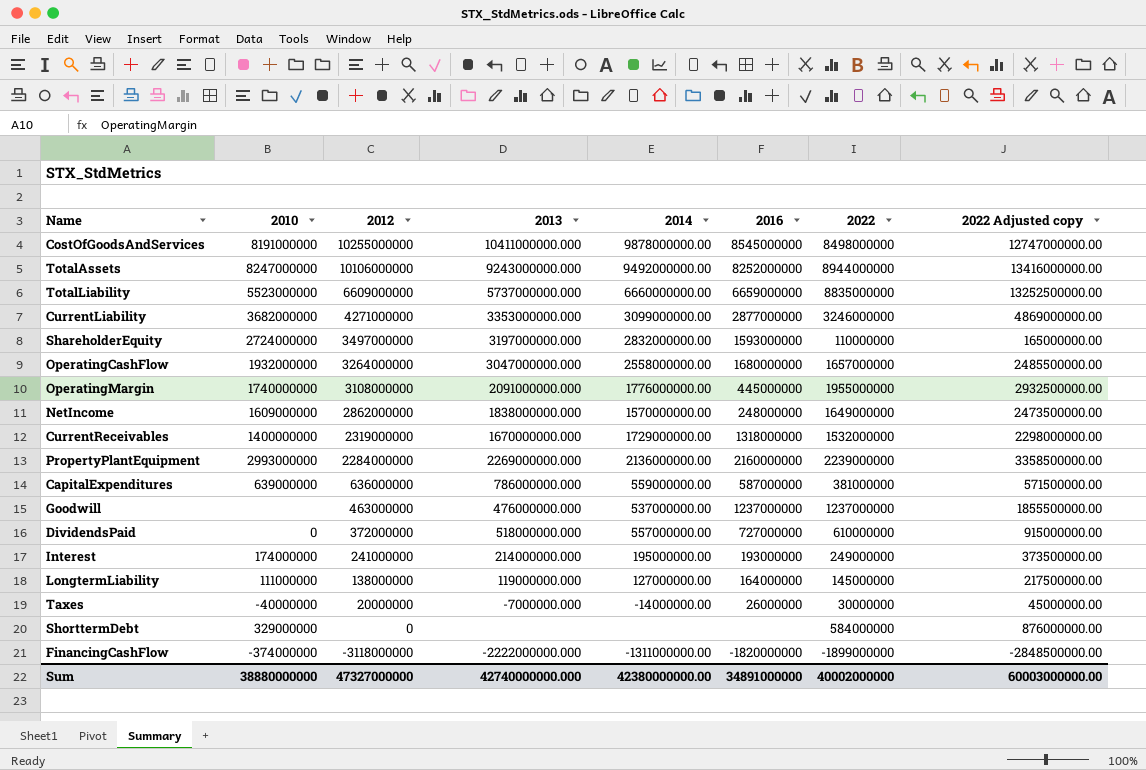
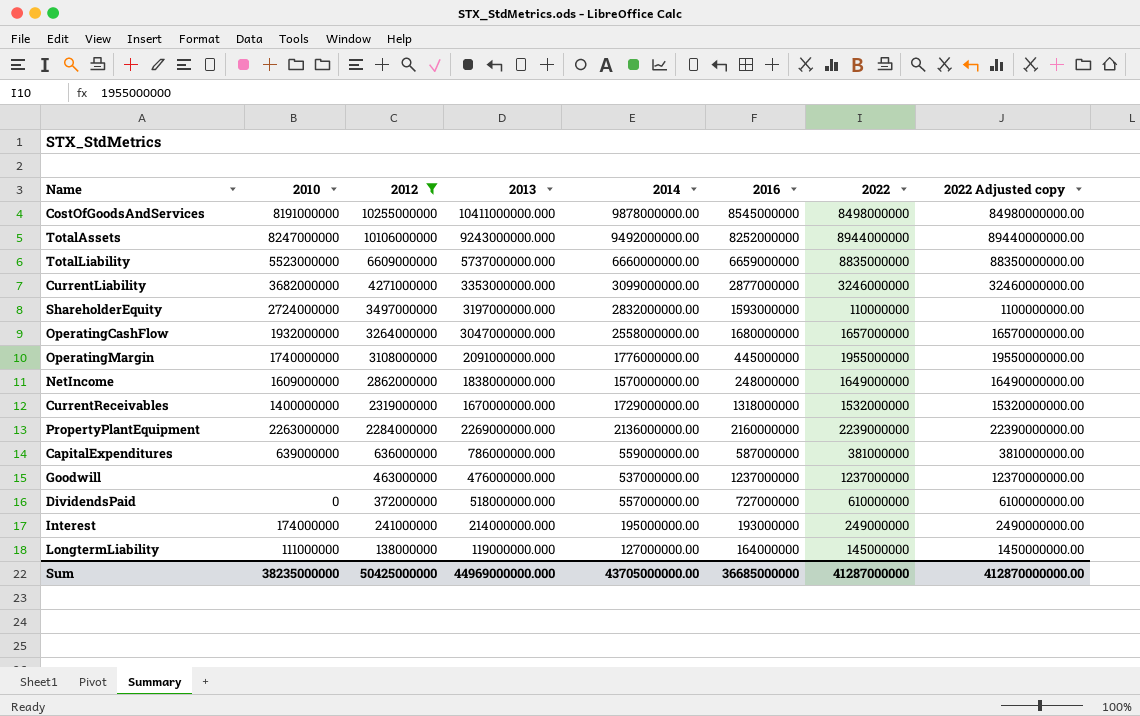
filter: none -> 2012 >= 138000000
column 2022 Adjusted copy | formula: [2022] * 1.5 -> [2022] * 10
PropertyPlantEquipment | 2010: 2993000000 -> 2263000000
Sum | 2010: 38880000000 -> 38235000000
Sum | 2012: 47327000000 -> 50425000000
Sum | 2013: 42740000000.000 -> 44969000000.000
Sum | 2014: 42380000000.00 -> 43705000000.00
Sum | 2016: 34891000000 -> 36685000000
Sum | 2022: 40002000000 -> 41287000000
Sum | 2022 Adjusted copy: 60003000000.00 -> 412870000000.00

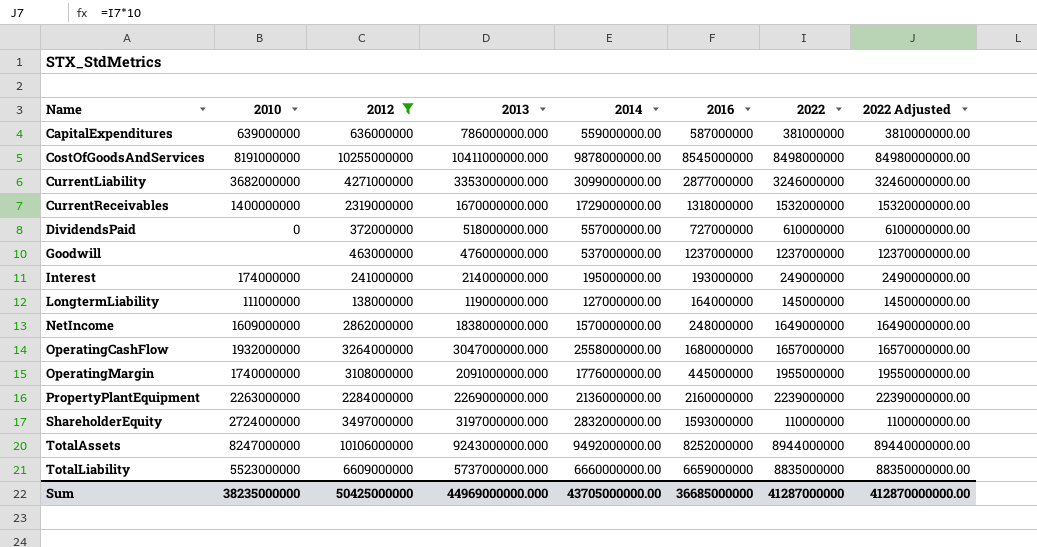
row order: 2012 descending -> Name ascending
column name: 2022 Adjusted copy -> 2022 Adjusted

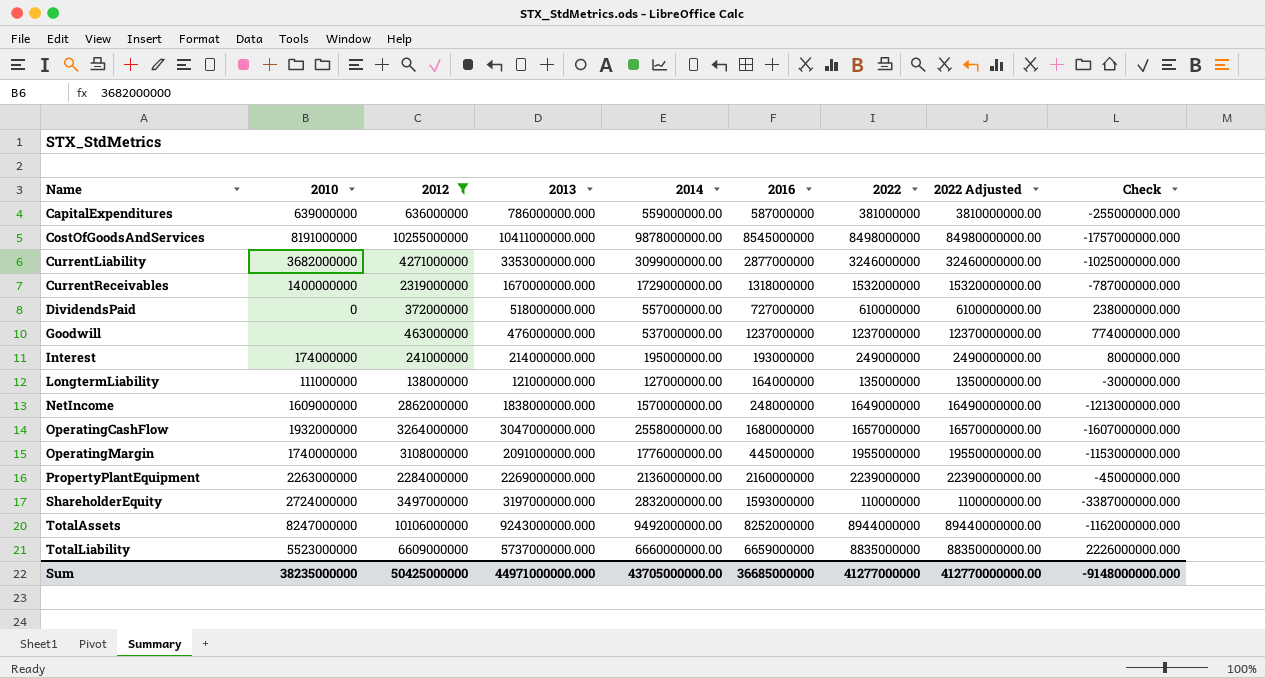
column Check | formula: none -> [2022] - [2012]
LongtermLiability | 2013: 119000000.000 -> 121000000.000
LongtermLiability | 2022: 145000000 -> 135000000
LongtermLiability | 2022 Adjusted: 1450000000.00 -> 1350000000.00
Sum | 2013: 44969000000.000 -> 44971000000.000
Sum | 2022: 41287000000 -> 41277000000
Sum | 2022 Adjusted: 412870000000.00 -> 412770000000.00

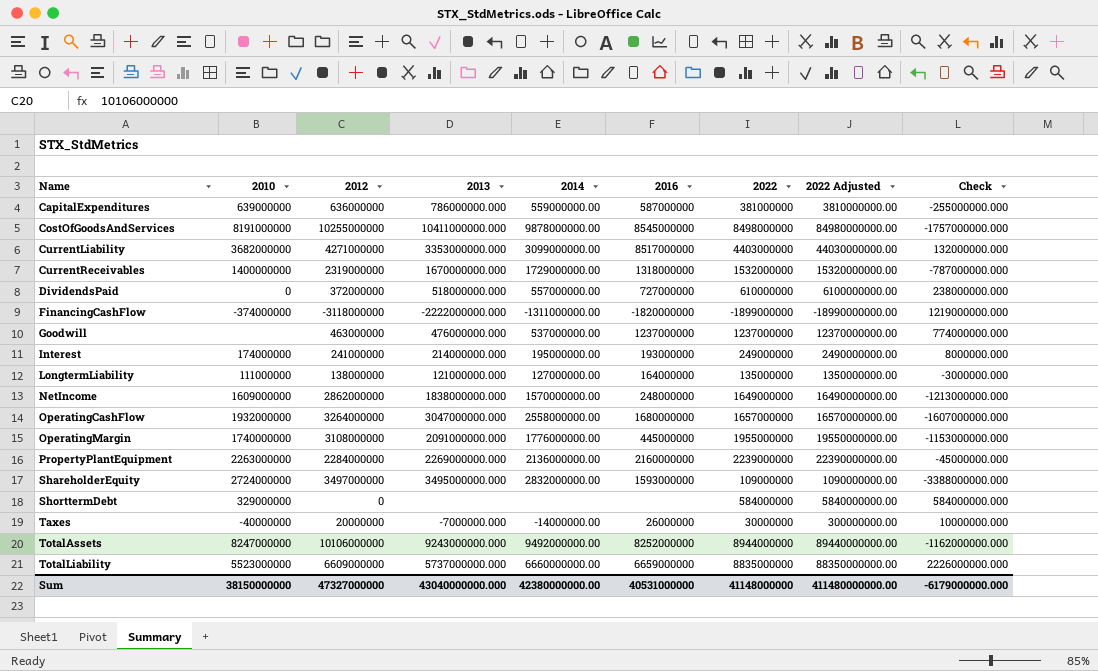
filter: 2012 >= 138000000 -> none
CurrentLiability | 2016: 2877000000 -> 8517000000
CurrentLiability | 2022: 3246000000 -> 4403000000
CurrentLiability | 2022 Adjusted: 32460000000.00 -> 44030000000.00
CurrentLiability | Check: -1025000000.000 -> 132000000.000
ShareholderEquity | 2013: 3197000000.000 -> 3495000000.000
ShareholderEquity | 2022: 110000000 -> 109000000
ShareholderEquity | 2022 Adjusted: 1100000000.00 -> 1090000000.00
ShareholderEquity | Check: -3387000000.000 -> -3388000000.000
Sum | 2010: 38235000000 -> 38150000000
Sum | 2012: 50425000000 -> 47327000000
Sum | 2013: 44971000000.000 -> 43040000000.000
Sum | 2014: 43705000000.00 -> 42380000000.00
Sum | 2016: 36685000000 -> 40531000000
Sum | 2022: 41277000000 -> 41148000000
Sum | 2022 Adjusted: 412770000000.00 -> 411480000000.00
Sum | Check: -9148000000.000 -> -6179000000.000

